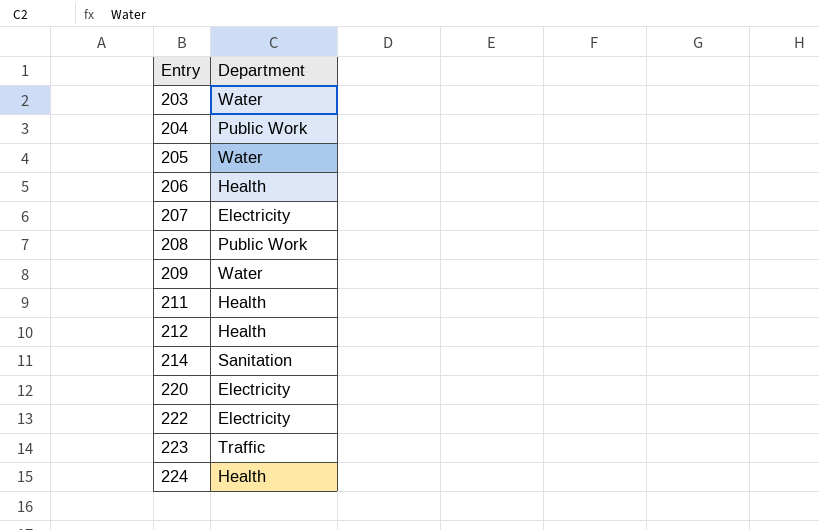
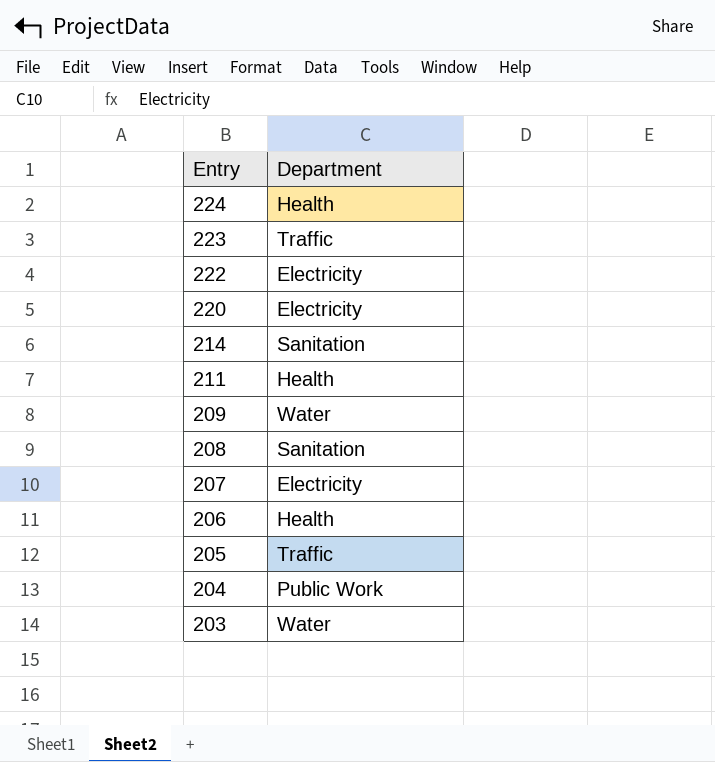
row order: Entry ascending -> Entry descending
row 212: Health -> none
208 | Department: Public Work -> Sanitation
205 | Department: Water -> Traffic

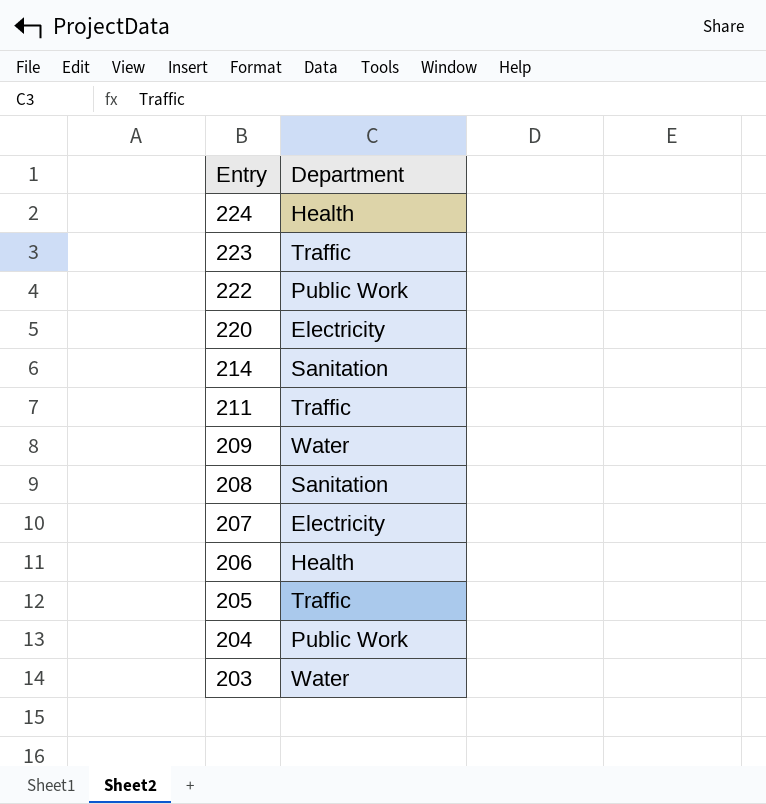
222 | Department: Electricity -> Public Work
211 | Department: Health -> Traffic

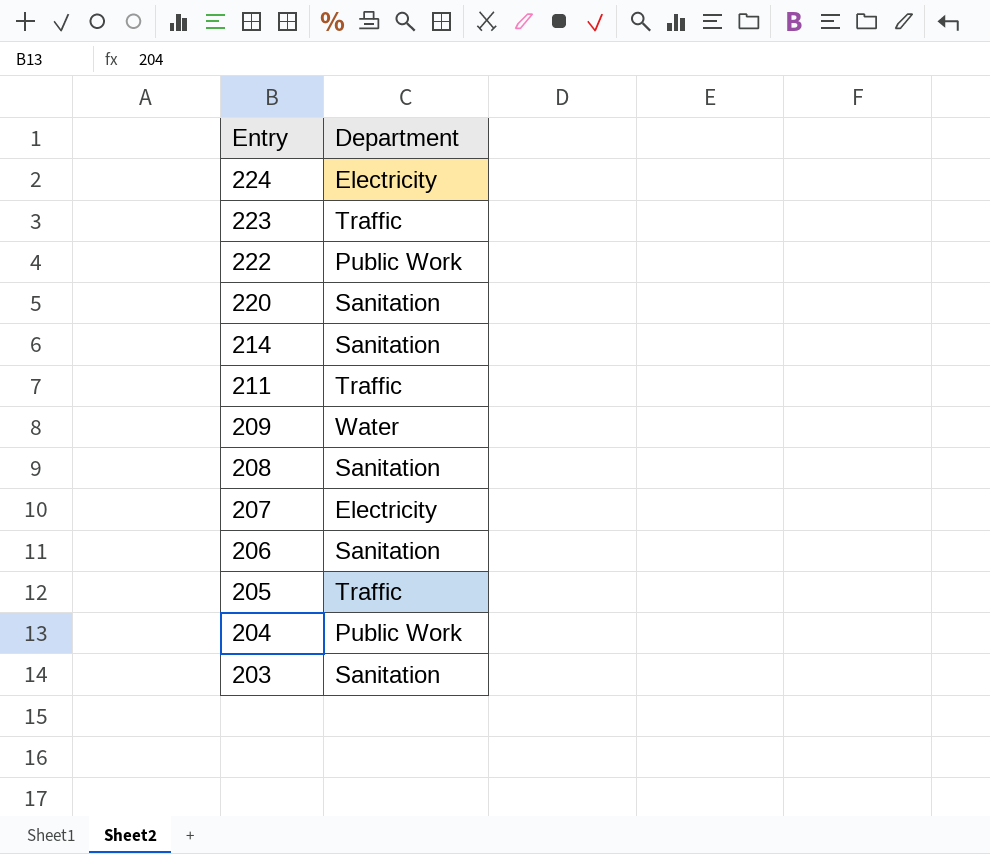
224 | Department: Health -> Electricity
220 | Department: Electricity -> Sanitation
206 | Department: Health -> Sanitation
203 | Department: Water -> Sanitation

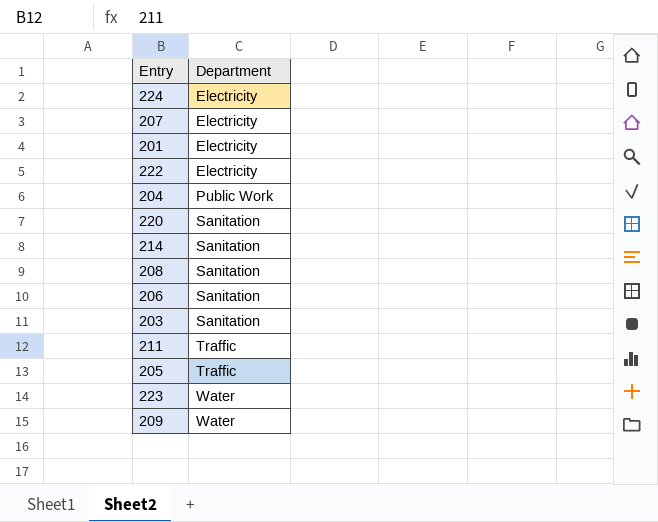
row order: Entry descending -> Department ascending
row 201: none -> Electricity
222 | Department: Public Work -> Electricity
223 | Department: Traffic -> Water

